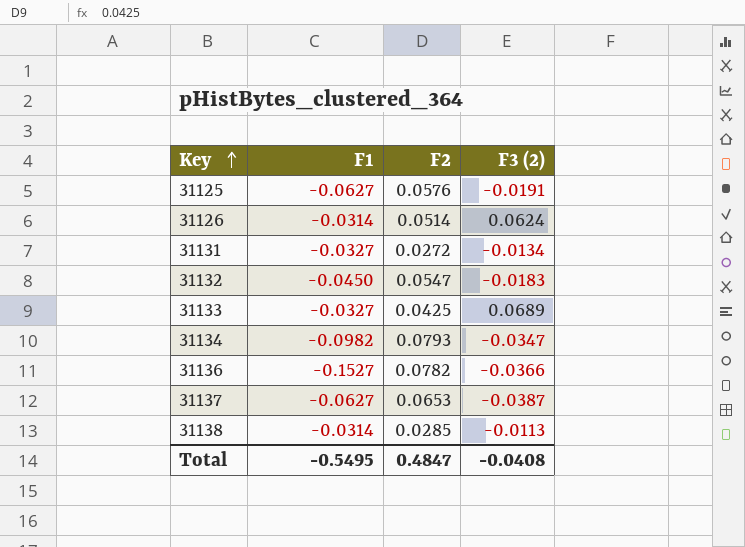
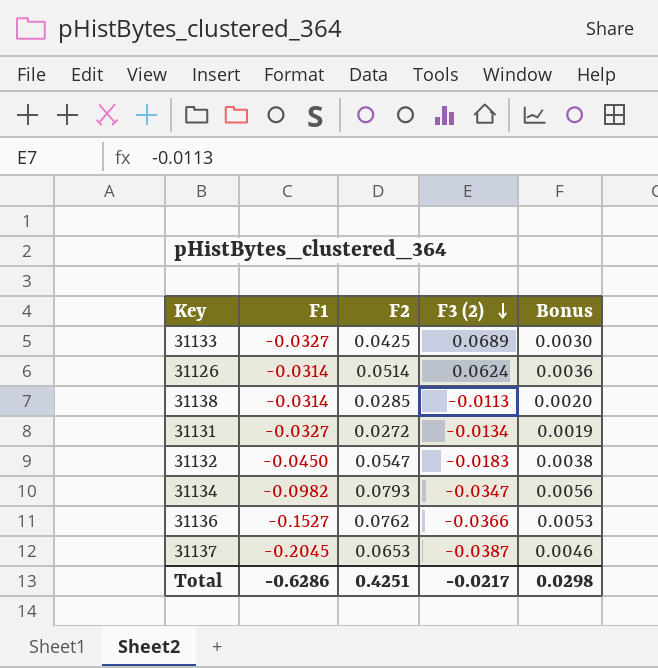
row order: Key ascending -> F3 (2) descending
column Bonus | formula: none -> [F2] * 0.07
row 31125: -0.0627 | 0.0576 | -0.0191 -> none
31136 | F2: 0.0782 -> 0.0762
31137 | F1: -0.0627 -> -0.2045
Total | F1: -0.5495 -> -0.6286
Total | F2: 0.4847 -> 0.4251
Total | F3 (2): -0.0408 -> -0.0217

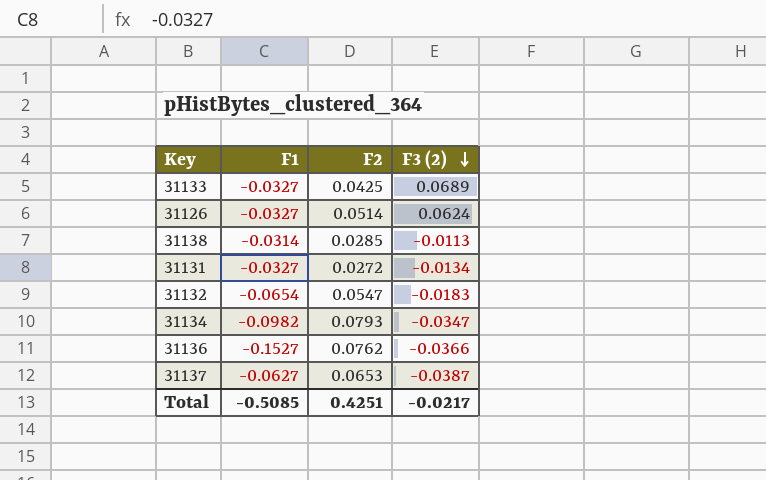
column Bonus | formula: [F2] * 0.07 -> none
31126 | F1: -0.0314 -> -0.0327
31132 | F1: -0.0450 -> -0.0654
31137 | F1: -0.2045 -> -0.0627
Total | F1: -0.6286 -> -0.5085

